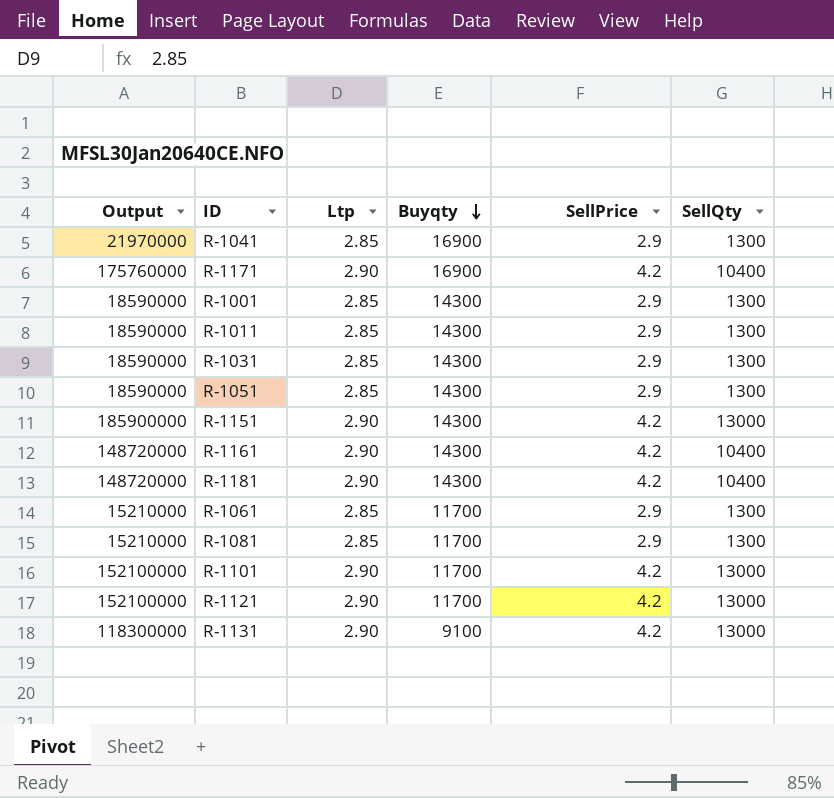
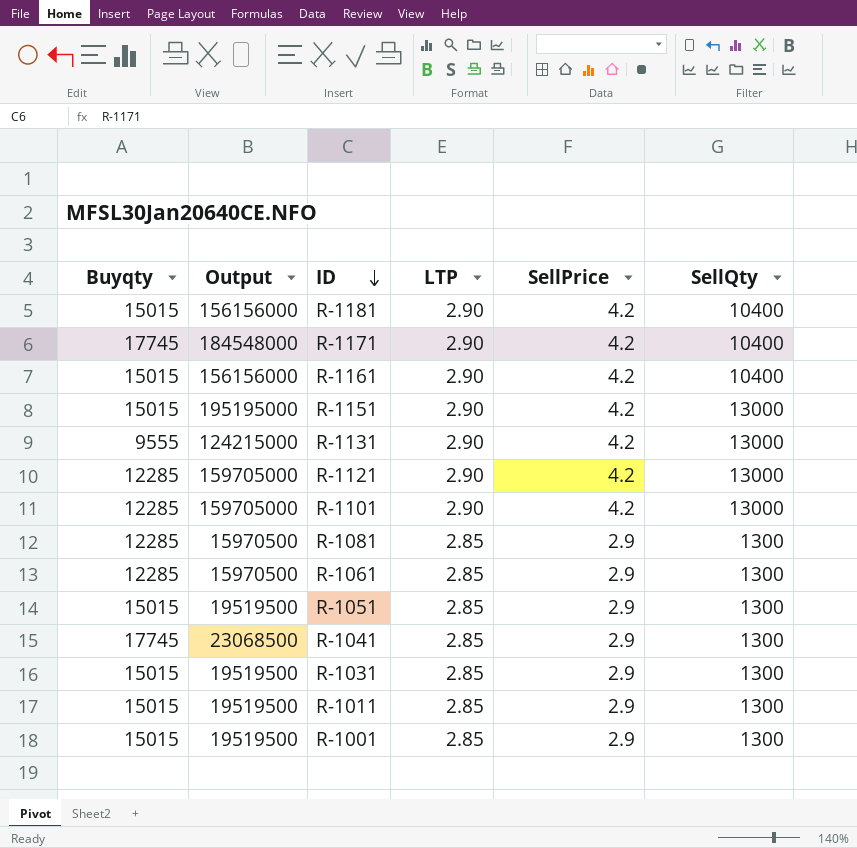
row order: Buyqty descending -> ID descending
column Buyqty | position: 4 -> 1
column name: Ltp -> LTP
R-1181 | Buyqty: 14300 -> 15015
R-1181 | Output: 148720000 -> 156156000
R-1171 | Buyqty: 16900 -> 17745
R-1171 | Output: 175760000 -> 184548000
R-1161 | Buyqty: 14300 -> 15015
R-1161 | Output: 148720000 -> 156156000
R-1151 | Buyqty: 14300 -> 15015
R-1151 | Output: 185900000 -> 195195000
R-1131 | Buyqty: 9100 -> 9555
R-1131 | Output: 118300000 -> 124215000
R-1121 | Buyqty: 11700 -> 12285
R-1121 | Output: 152100000 -> 159705000
R-1101 | Buyqty: 11700 -> 12285
R-1101 | Output: 152100000 -> 159705000
R-1081 | Buyqty: 11700 -> 12285
R-1081 | Output: 15210000 -> 15970500
R-1061 | Buyqty: 11700 -> 12285
R-1061 | Output: 15210000 -> 15970500
R-1051 | Buyqty: 14300 -> 15015
R-1051 | Output: 18590000 -> 19519500
R-1041 | Buyqty: 16900 -> 17745
R-1041 | Output: 21970000 -> 23068500
R-1031 | Buyqty: 14300 -> 15015
R-1031 | Output: 18590000 -> 19519500
R-1011 | Buyqty: 14300 -> 15015
R-1011 | Output: 18590000 -> 19519500
R-1001 | Buyqty: 14300 -> 15015
R-1001 | Output: 18590000 -> 19519500

